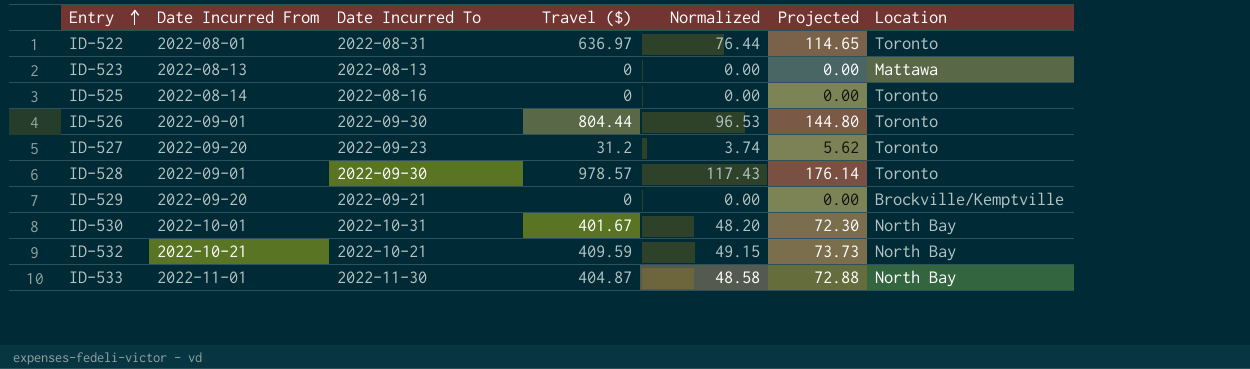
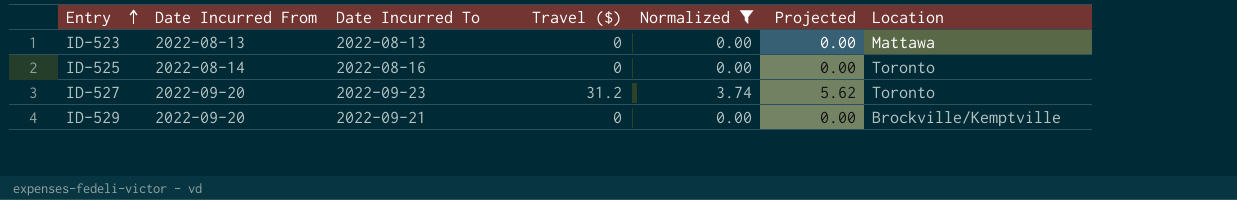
filter: none -> Normalized <= 3.74

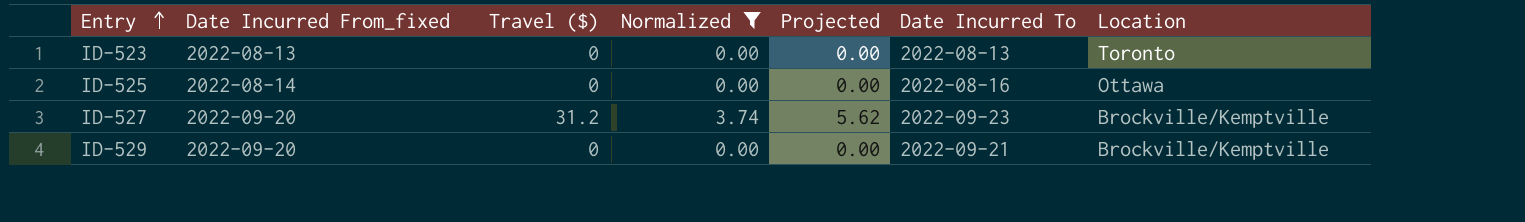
column name: Date Incurred From -> Date Incurred From_fixed
column Date Incurred To | position: 3 -> 6
ID-523 | Location: Mattawa -> Toronto
ID-525 | Location: Toronto -> Ottawa
ID-527 | Location: Toronto -> Brockville/Kemptville

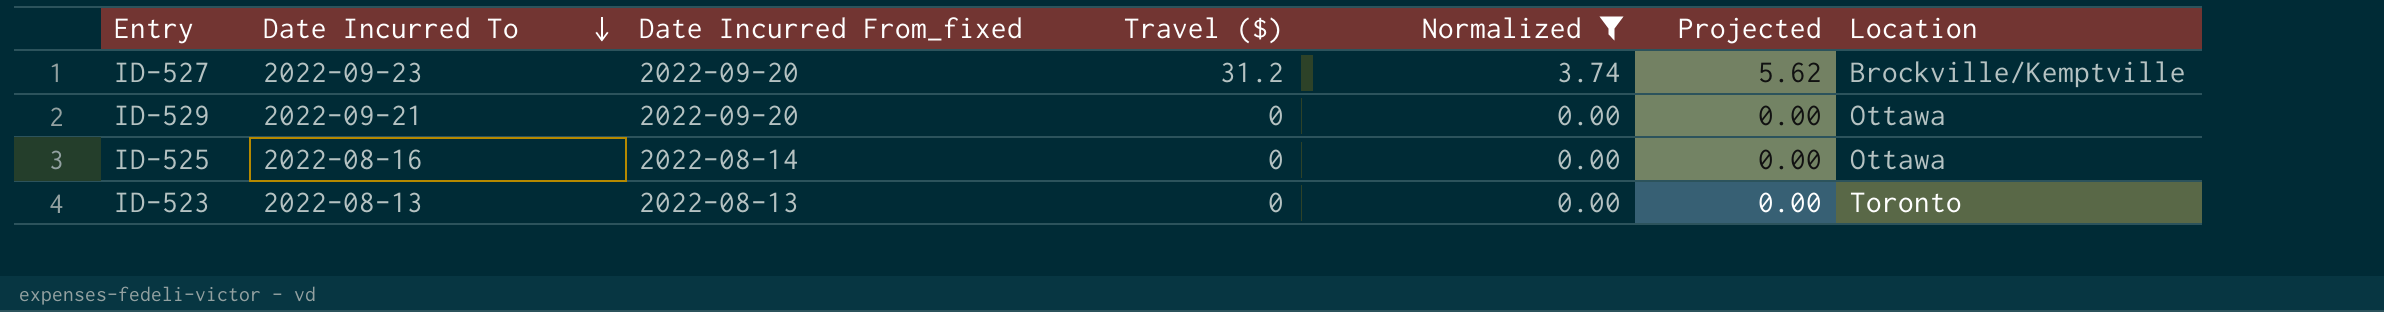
row order: Entry ascending -> Date Incurred To descending
column Date Incurred To | position: 6 -> 2
ID-529 | Location: Brockville/Kemptville -> Ottawa

